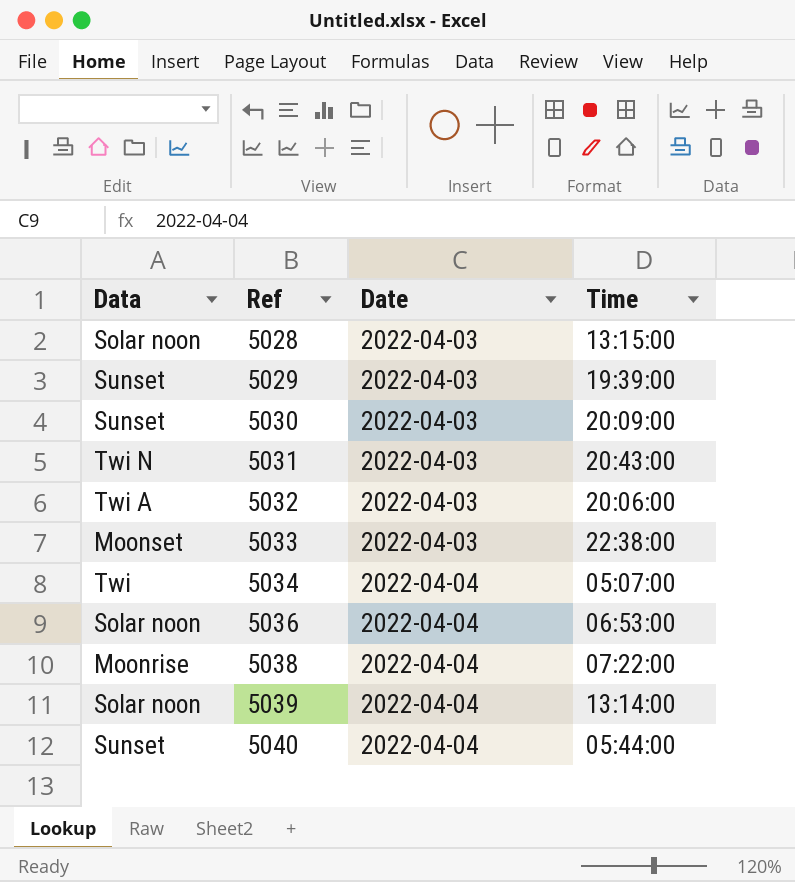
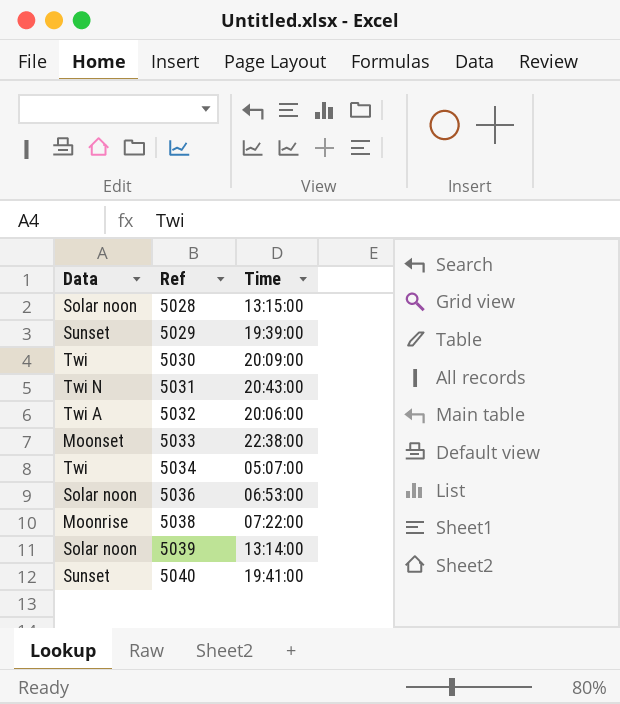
column Date | position: 3 -> none
5030 | Data: Sunset -> Twi
5040 | Time: 05:44:00 -> 19:41:00

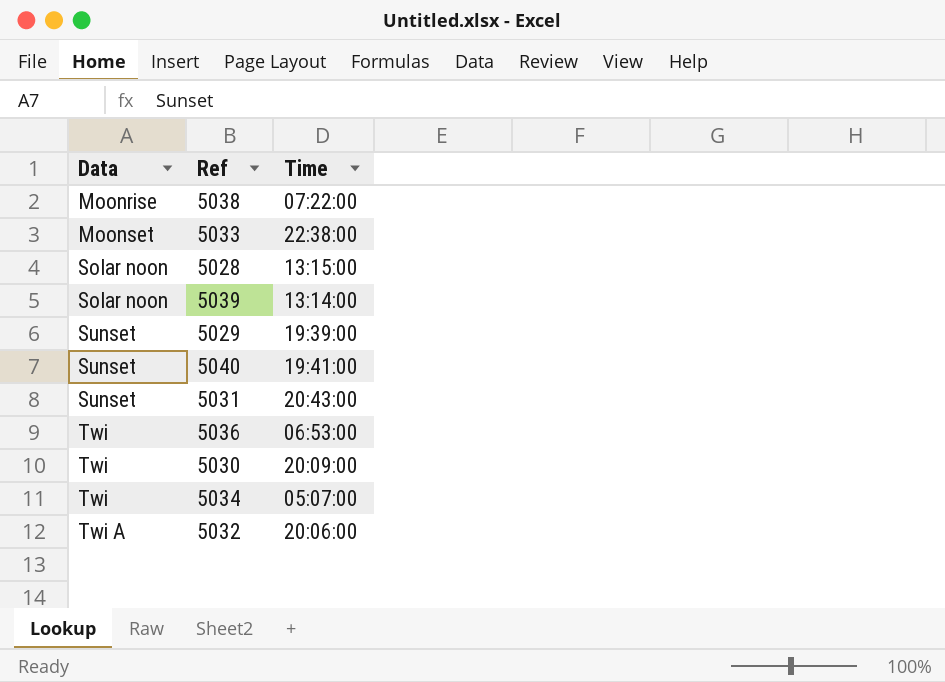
row order: Ref ascending -> Data ascending
5031 | Data: Twi N -> Sunset
5036 | Data: Solar noon -> Twi

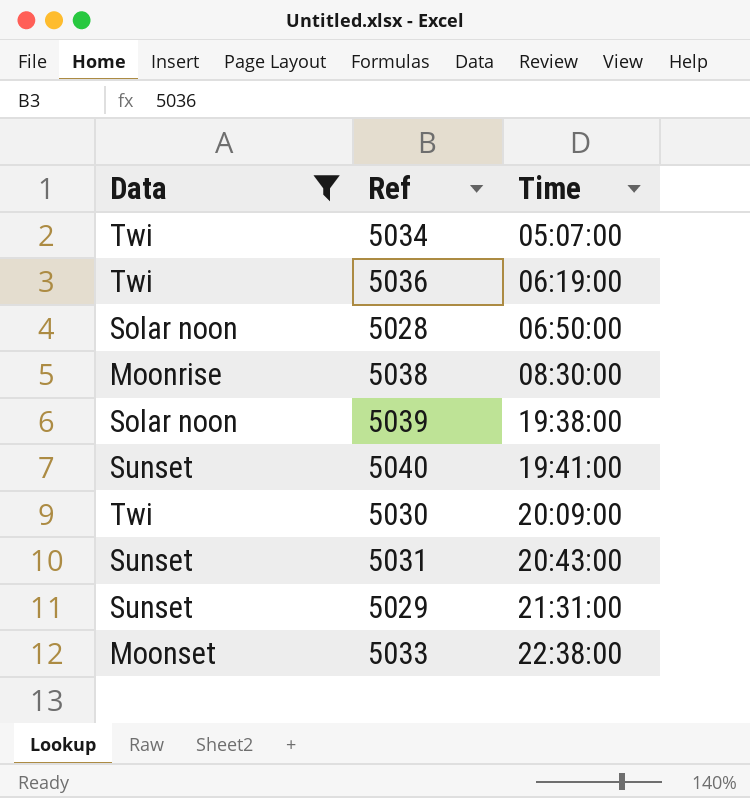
filter: none -> Data != Twi A
row order: Data ascending -> Time ascending
5036 | Time: 06:53:00 -> 06:19:00
5028 | Time: 13:15:00 -> 06:50:00
5038 | Time: 07:22:00 -> 08:30:00
5039 | Time: 13:14:00 -> 19:38:00
5029 | Time: 19:39:00 -> 21:31:00

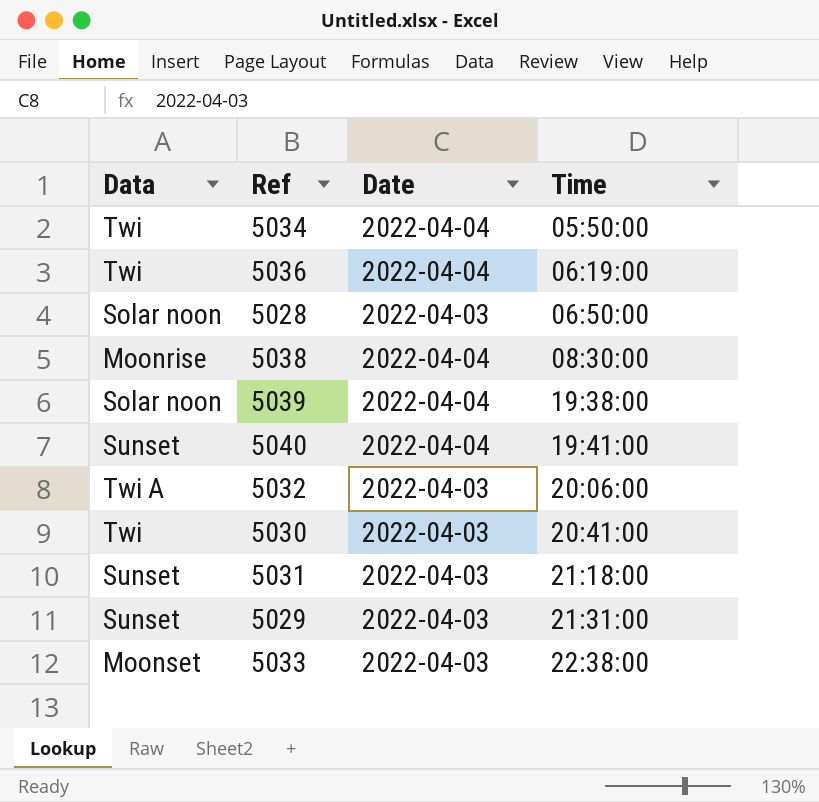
filter: Data != Twi A -> none
column Date | position: none -> 3
5034 | Time: 05:07:00 -> 05:50:00
5030 | Time: 20:09:00 -> 20:41:00
5031 | Time: 20:43:00 -> 21:18:00

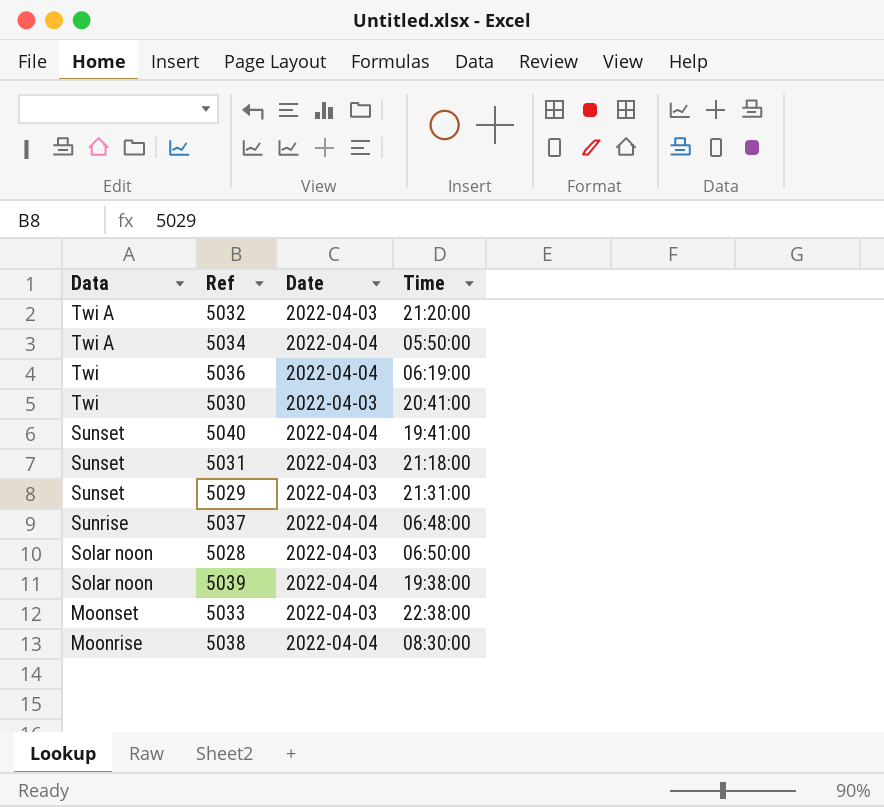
row order: Time ascending -> Data descending
5032 | Time: 20:06:00 -> 21:20:00
5034 | Data: Twi -> Twi A
row 5037: none -> Sunrise | 2022-04-04 | 06:48:00

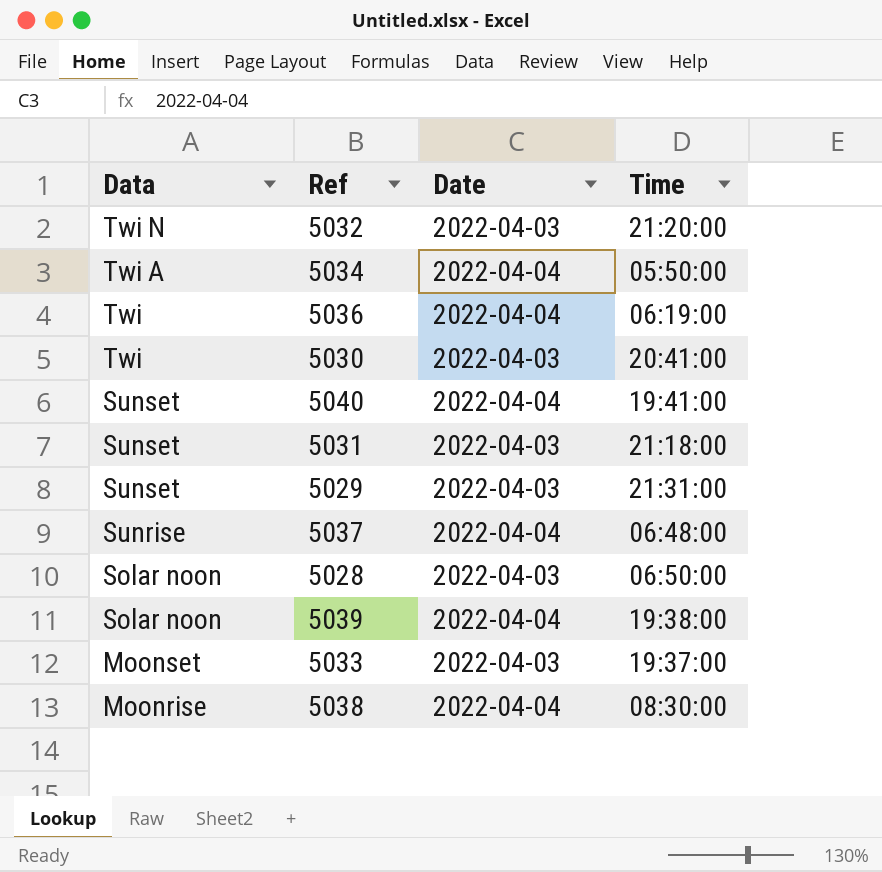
5032 | Data: Twi A -> Twi N
5033 | Time: 22:38:00 -> 19:37:00

